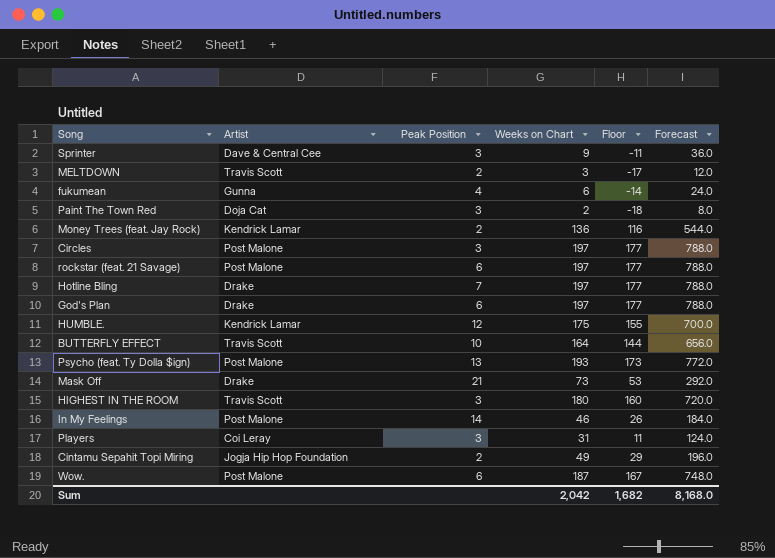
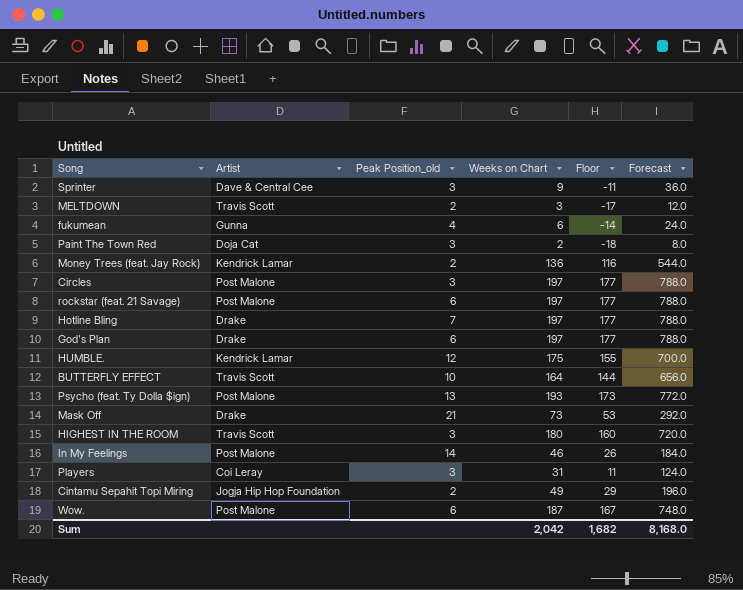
column name: Peak Position -> Peak Position_old

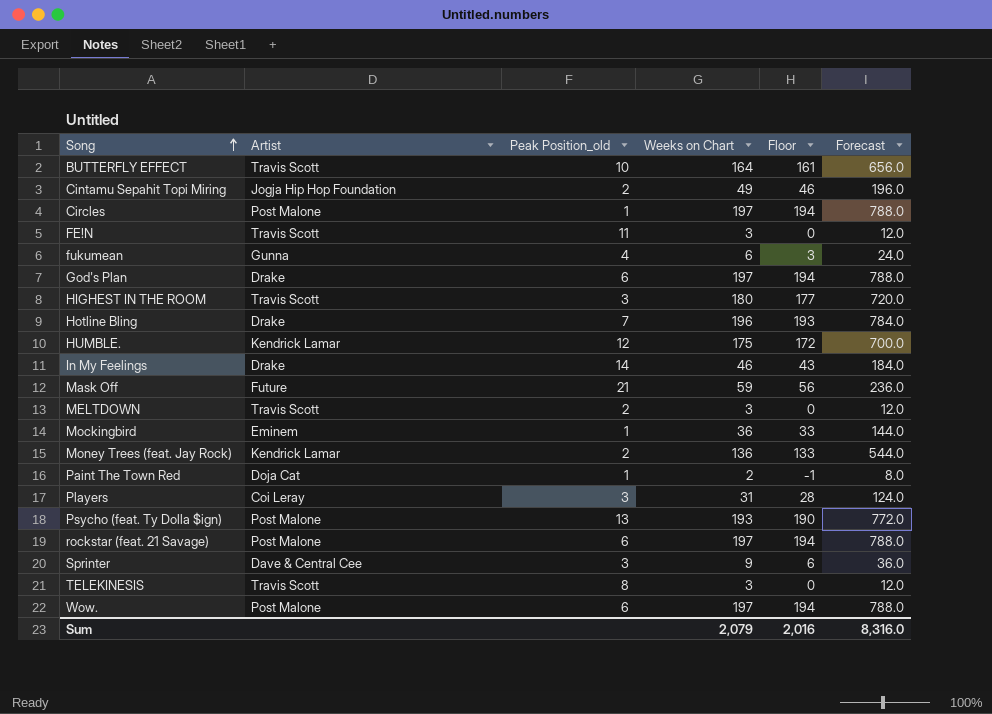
row order: none -> Song ascending
column Floor | formula: [Weeks on Chart] - 20 -> [Weeks on Chart] - 3
Circles | Peak Position_old: 3 -> 1
row FE!N: none -> Travis Scott | 11 | 3 | 0 | 12.0
Hotline Bling | Weeks on Chart: 197 -> 196
Hotline Bling | Forecast: 788.0 -> 784.0
In My Feelings | Artist: Post Malone -> Drake
Mask Off | Artist: Drake -> Future
Mask Off | Weeks on Chart: 73 -> 59
Mask Off | Forecast: 292.0 -> 236.0
row Mockingbird: none -> Eminem | 1 | 36 | 33 | 144.0
Paint The Town Red | Peak Position_old: 3 -> 1
row TELEKINESIS: none -> Travis Scott | 8 | 3 | 0 | 12.0
Wow. | Weeks on Chart: 187 -> 197
Wow. | Forecast: 748.0 -> 788.0
Sum | Weeks on Chart: 2,042 -> 2,079
Sum | Floor: 1,682 -> 2,016
Sum | Forecast: 8,168.0 -> 8,316.0

